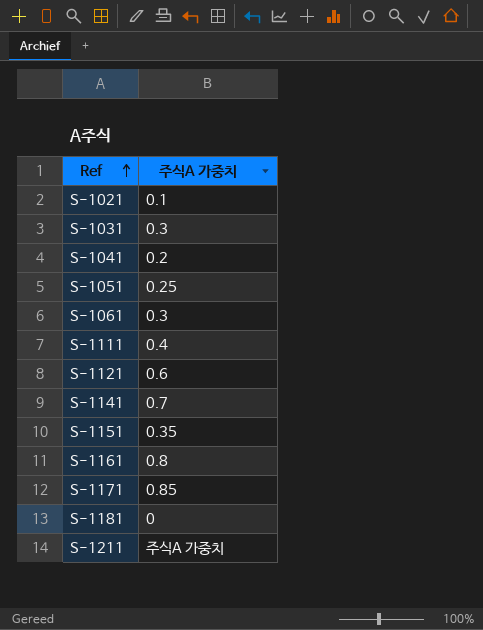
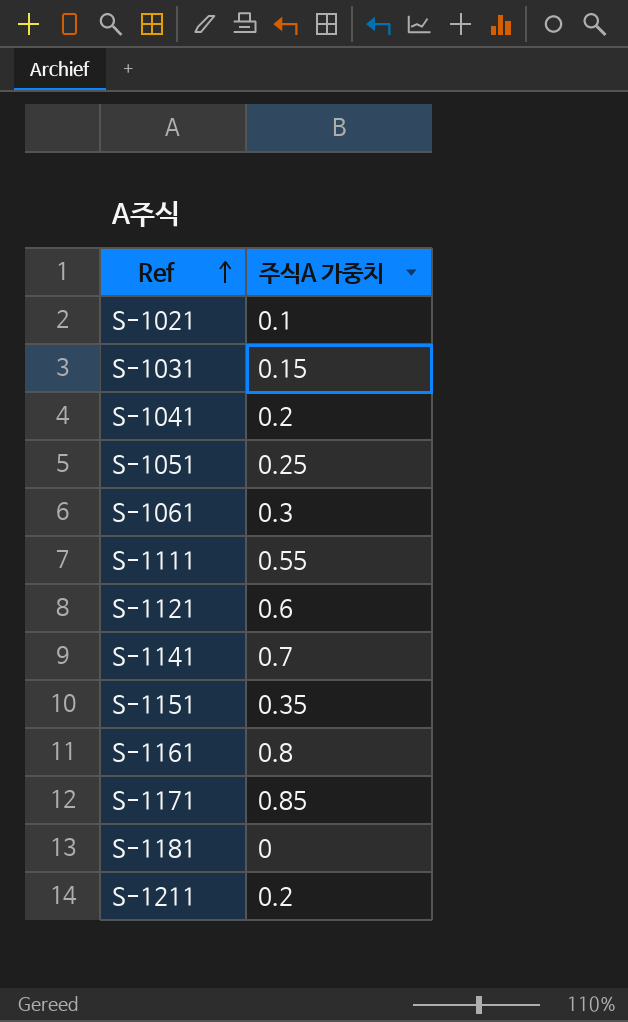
S-1031 | 주식A 가중치: 0.3 -> 0.15
S-1111 | 주식A 가중치: 0.4 -> 0.55
S-1211 | 주식A 가중치: 주식A 가중치 -> 0.2

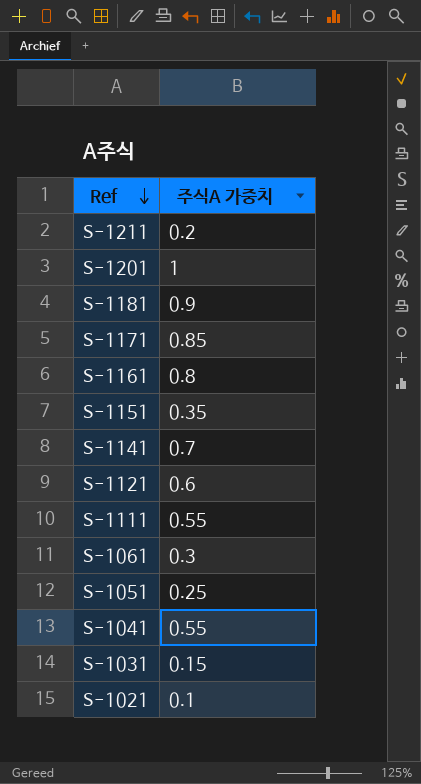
row order: Ref ascending -> Ref descending
row S-1201: none -> 1
S-1181 | 주식A 가중치: 0 -> 0.9
S-1041 | 주식A 가중치: 0.2 -> 0.55

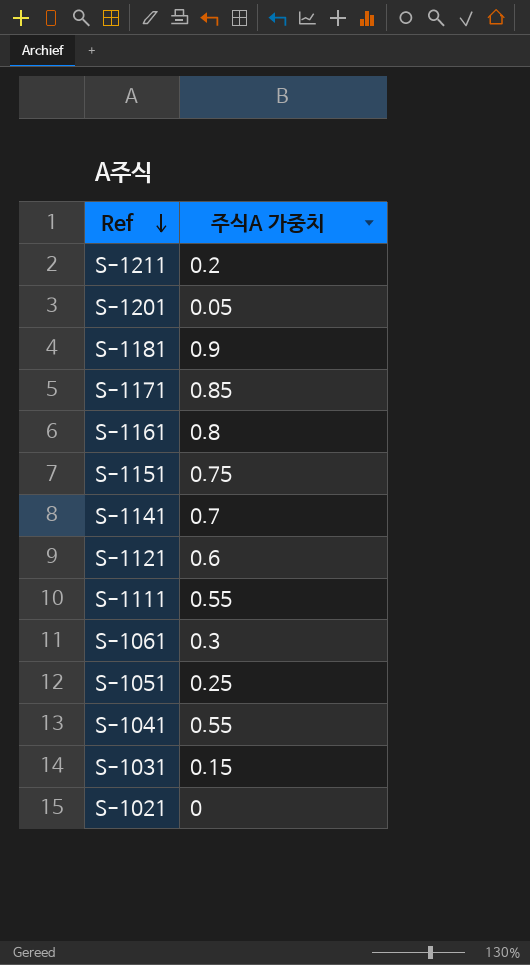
S-1201 | 주식A 가중치: 1 -> 0.05
S-1151 | 주식A 가중치: 0.35 -> 0.75
S-1021 | 주식A 가중치: 0.1 -> 0

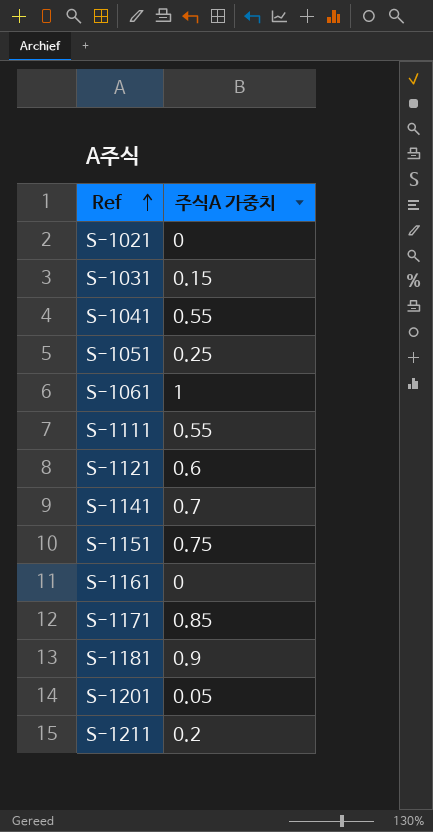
row order: Ref descending -> Ref ascending
S-1061 | 주식A 가중치: 0.3 -> 1
S-1161 | 주식A 가중치: 0.8 -> 0

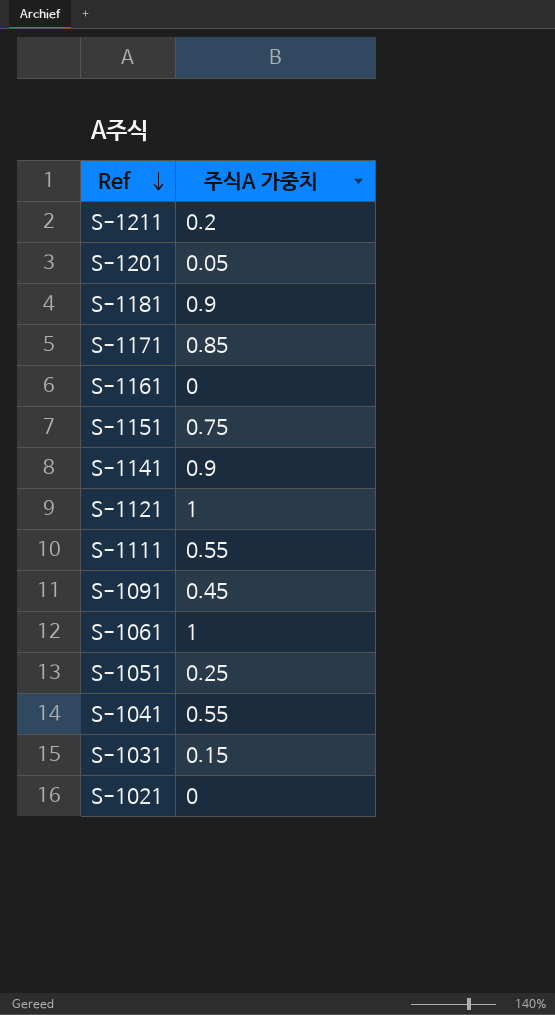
row order: Ref ascending -> Ref descending
S-1141 | 주식A 가중치: 0.7 -> 0.9
S-1121 | 주식A 가중치: 0.6 -> 1
row S-1091: none -> 0.45

